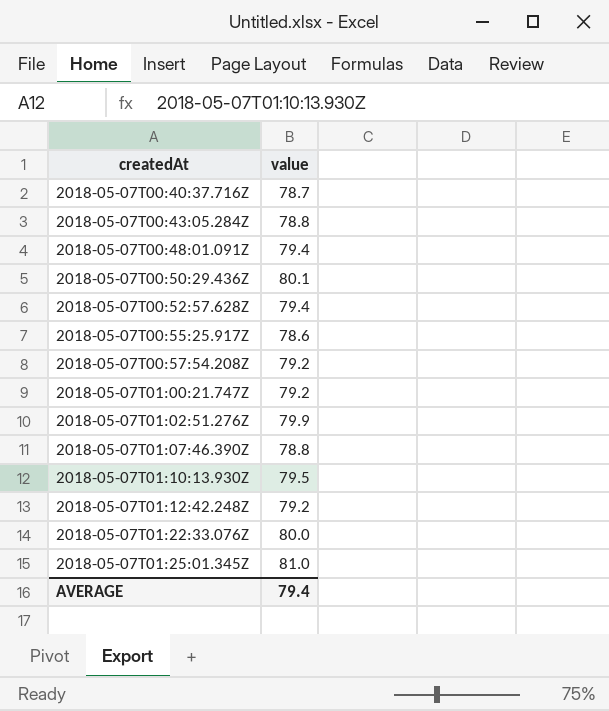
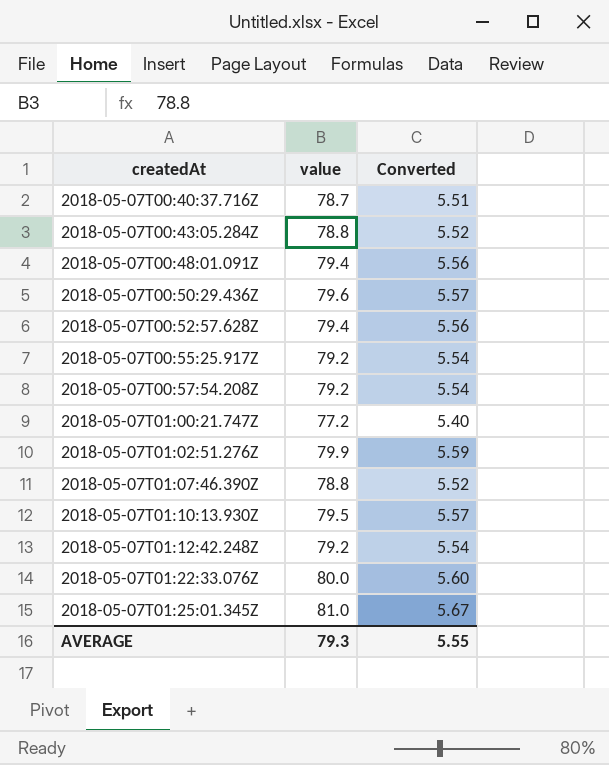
column Converted | formula: none -> [value] * 0.07
2018-05-07T00:50:29.436Z | value: 80.1 -> 79.6
2018-05-07T00:55:25.917Z | value: 78.6 -> 79.2
2018-05-07T01:00:21.747Z | value: 79.2 -> 77.2
AVERAGE | value: 79.4 -> 79.3

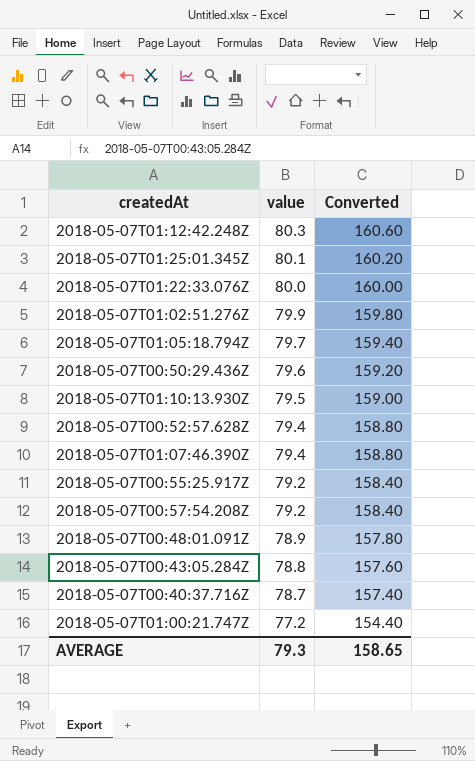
row order: createdAt ascending -> value descending
column Converted | formula: [value] * 0.07 -> [value] * 2
2018-05-07T01:12:42.248Z | value: 79.2 -> 80.3
2018-05-07T01:25:01.345Z | value: 81.0 -> 80.1
row 2018-05-07T01:05:18.794Z: none -> 79.7 | 159.40
2018-05-07T01:07:46.390Z | value: 78.8 -> 79.4
2018-05-07T00:48:01.091Z | value: 79.4 -> 78.9
AVERAGE | Converted: 5.55 -> 158.65

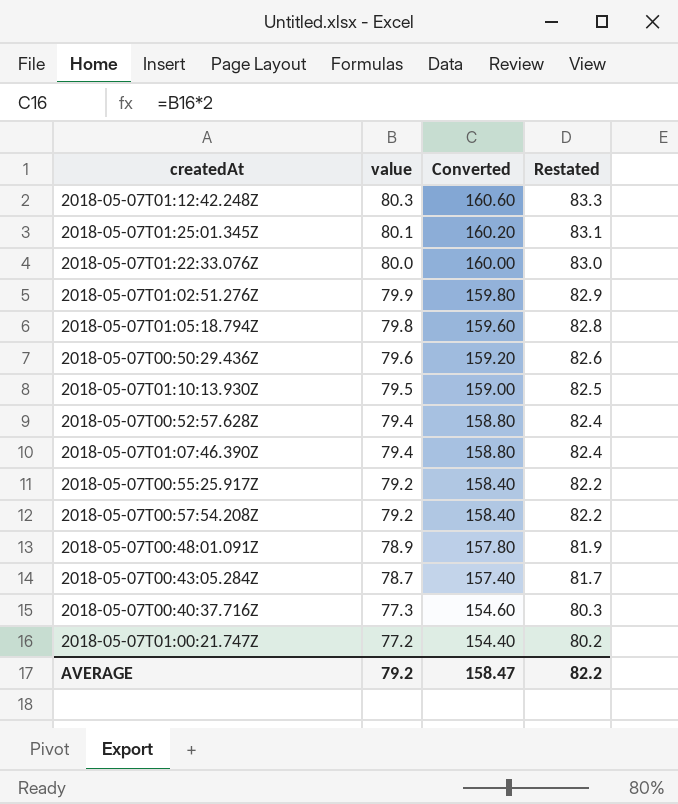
column Restated | formula: none -> [value] + 3
2018-05-07T01:05:18.794Z | value: 79.7 -> 79.8
2018-05-07T01:05:18.794Z | Converted: 159.40 -> 159.60
2018-05-07T00:43:05.284Z | value: 78.8 -> 78.7
2018-05-07T00:43:05.284Z | Converted: 157.60 -> 157.40
2018-05-07T00:40:37.716Z | value: 78.7 -> 77.3
2018-05-07T00:40:37.716Z | Converted: 157.40 -> 154.60
AVERAGE | value: 79.3 -> 79.2
AVERAGE | Converted: 158.65 -> 158.47

